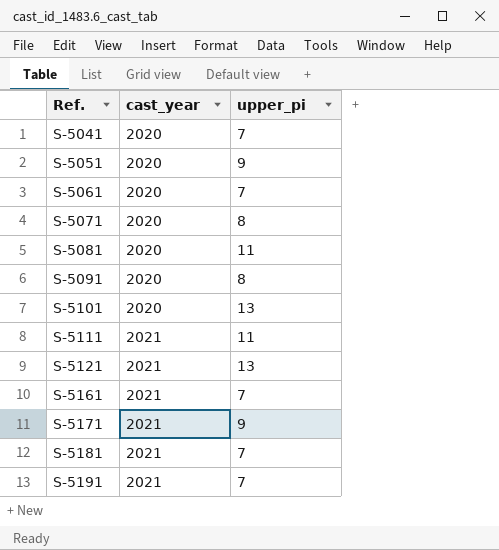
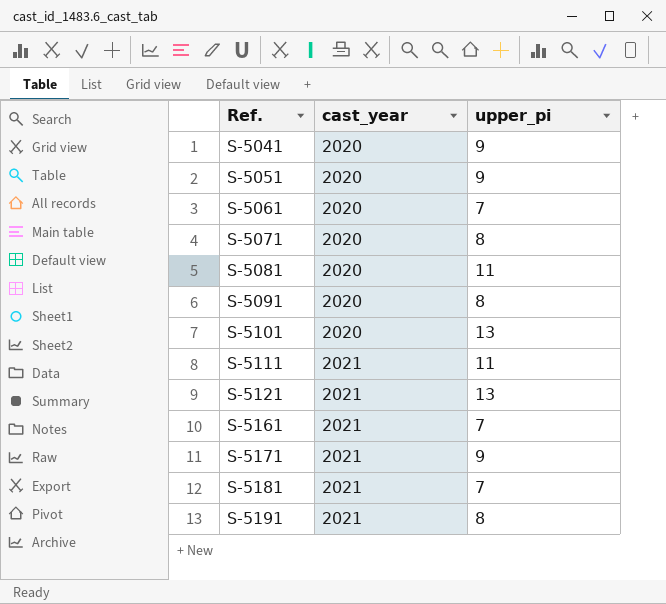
S-5041 | upper_pi: 7 -> 9
S-5191 | upper_pi: 7 -> 8

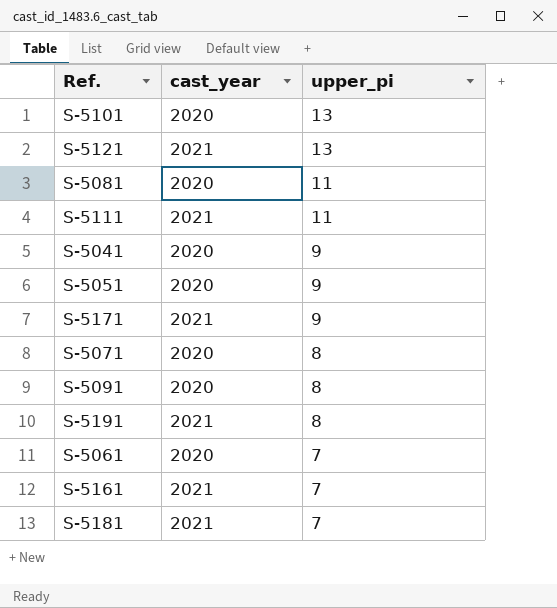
row order: Ref. ascending -> upper_pi descending

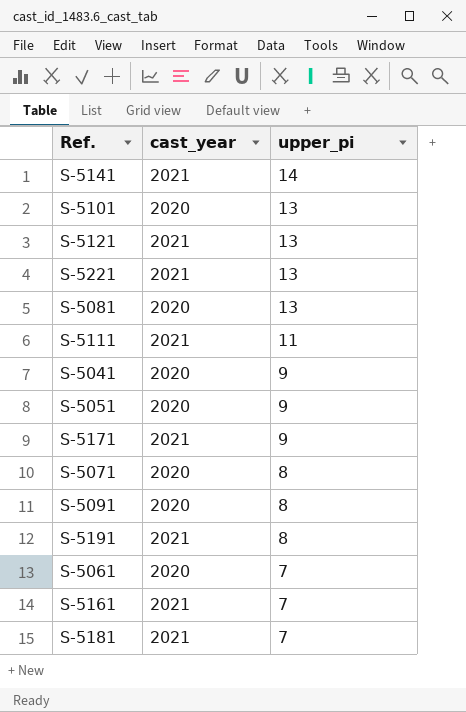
row S-5141: none -> 2021 | 14
row S-5221: none -> 2021 | 13
S-5081 | upper_pi: 11 -> 13

